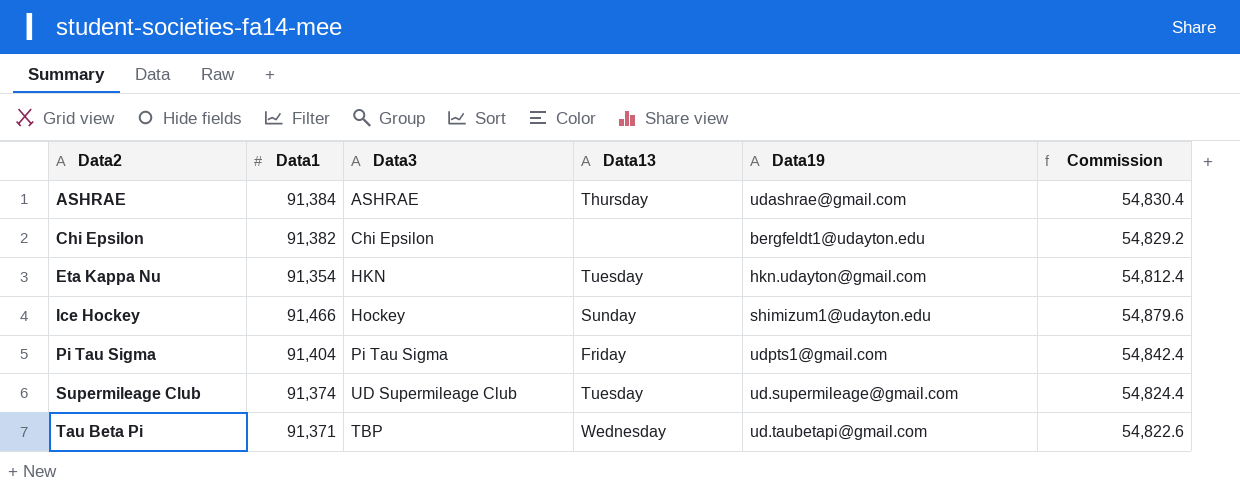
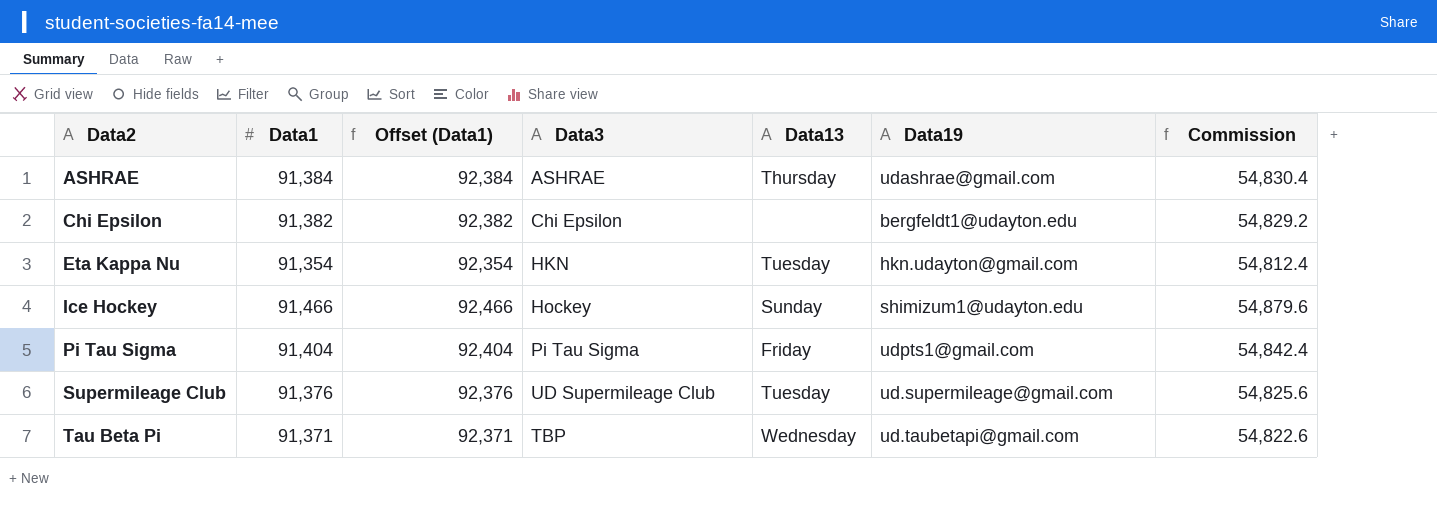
column Offset (Data1) | formula: none -> [Data1] + 1000
Supermileage Club | Data1: 91,374 -> 91,376
Supermileage Club | Commission: 54,824.4 -> 54,825.6

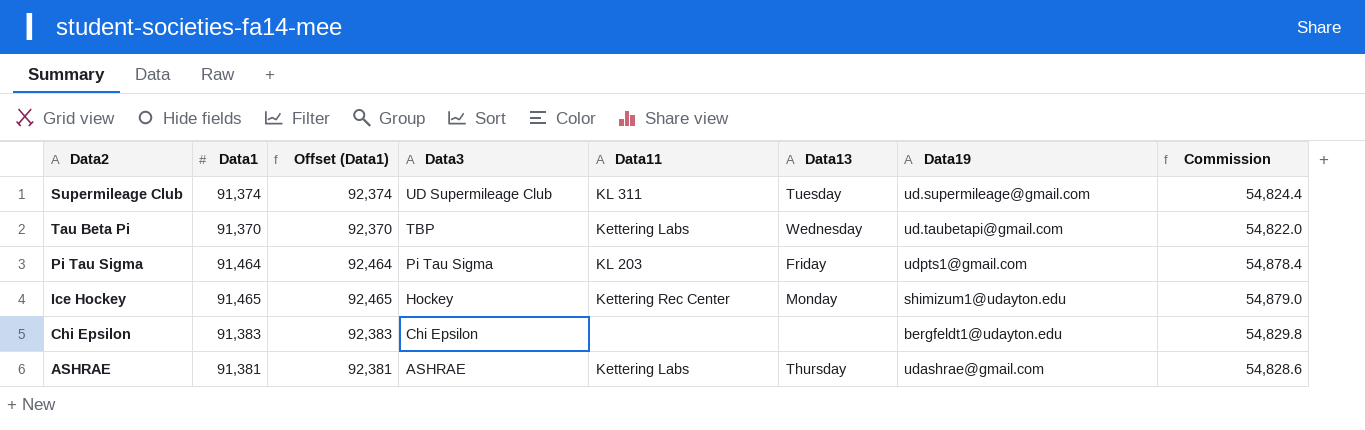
row order: Data2 ascending -> Data3 descending
column Data11 | position: none -> 5
row Eta Kappa Nu: 91,354 | 92,354 | HKN | Tuesday | hkn.udayton@gmail.com | 54,812.4 -> none
Supermileage Club | Data1: 91,376 -> 91,374
Supermileage Club | Offset (Data1): 92,376 -> 92,374
Supermileage Club | Commission: 54,825.6 -> 54,824.4
Tau Beta Pi | Data1: 91,371 -> 91,370
Tau Beta Pi | Offset (Data1): 92,371 -> 92,370
Tau Beta Pi | Commission: 54,822.6 -> 54,822.0
Pi Tau Sigma | Data1: 91,404 -> 91,464
Pi Tau Sigma | Offset (Data1): 92,404 -> 92,464
Pi Tau Sigma | Commission: 54,842.4 -> 54,878.4
Ice Hockey | Data1: 91,466 -> 91,465
Ice Hockey | Offset (Data1): 92,466 -> 92,465
Ice Hockey | Data13: Sunday -> Monday
Ice Hockey | Commission: 54,879.6 -> 54,879.0
Chi Epsilon | Data1: 91,382 -> 91,383
Chi Epsilon | Offset (Data1): 92,382 -> 92,383
Chi Epsilon | Commission: 54,829.2 -> 54,829.8
ASHRAE | Data1: 91,384 -> 91,381
ASHRAE | Offset (Data1): 92,384 -> 92,381
ASHRAE | Commission: 54,830.4 -> 54,828.6

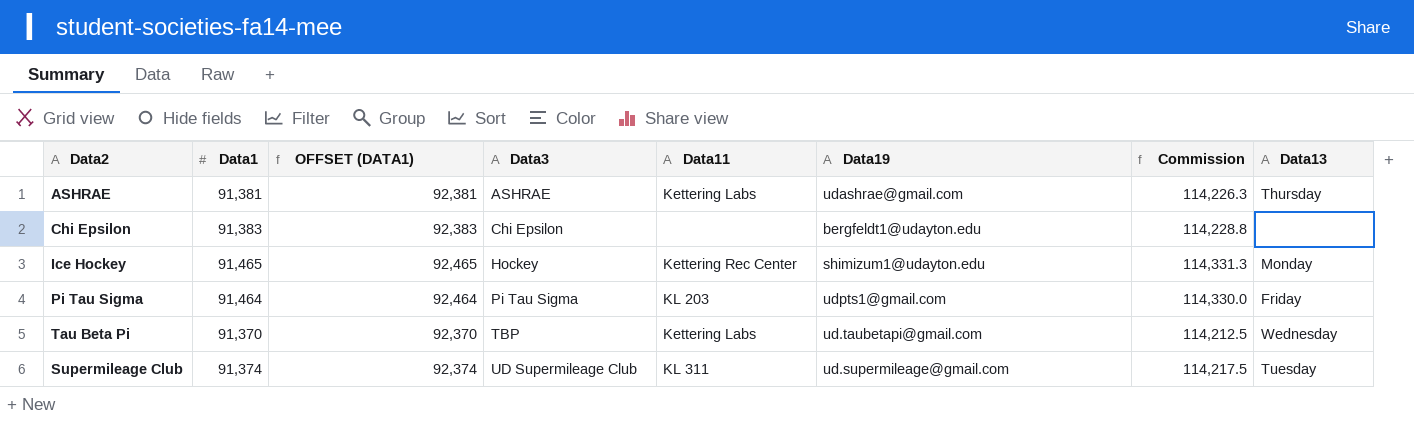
row order: Data3 descending -> Data3 ascending
column name: Offset (Data1) -> OFFSET (DATA1)
column Commission | formula: [Data1] * 0.6 -> [Data1] * 1.25
column Data13 | position: 6 -> 8

